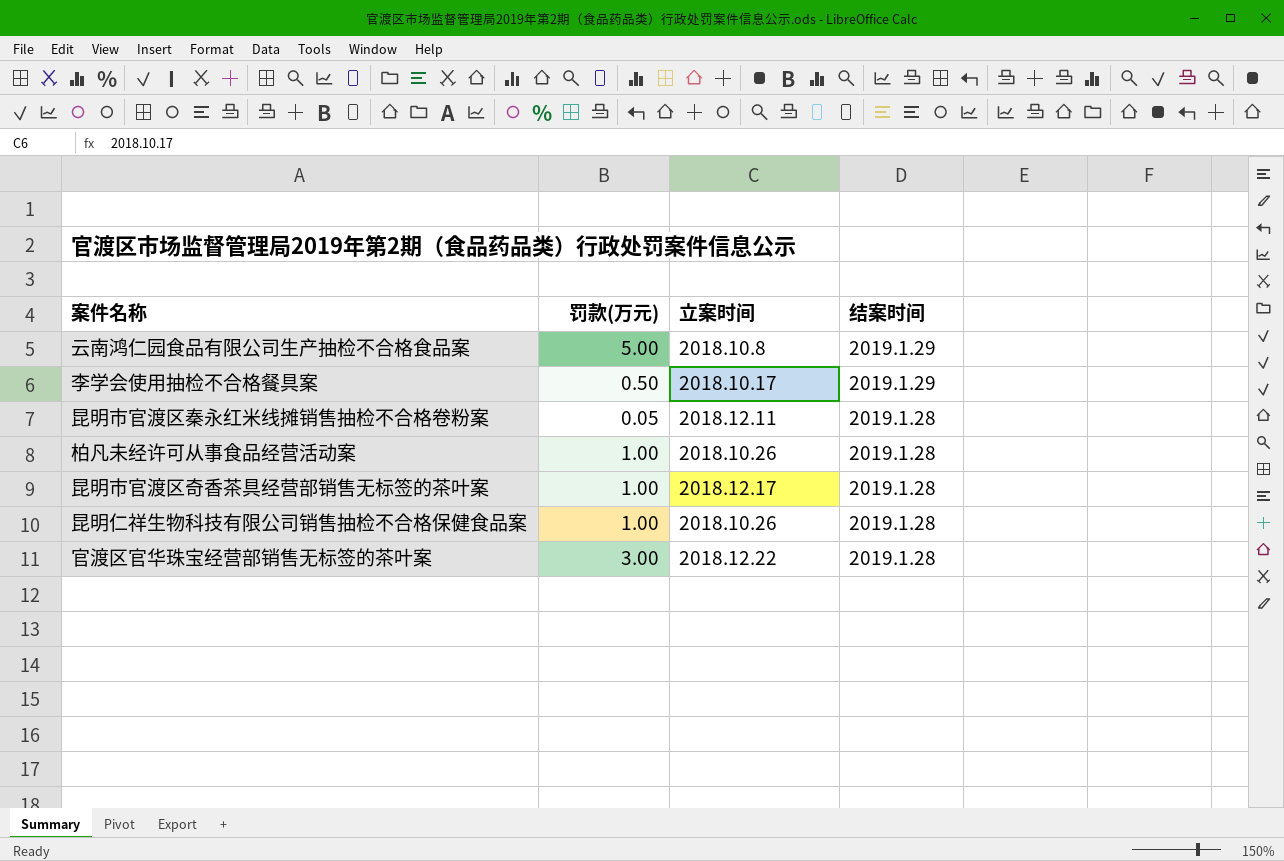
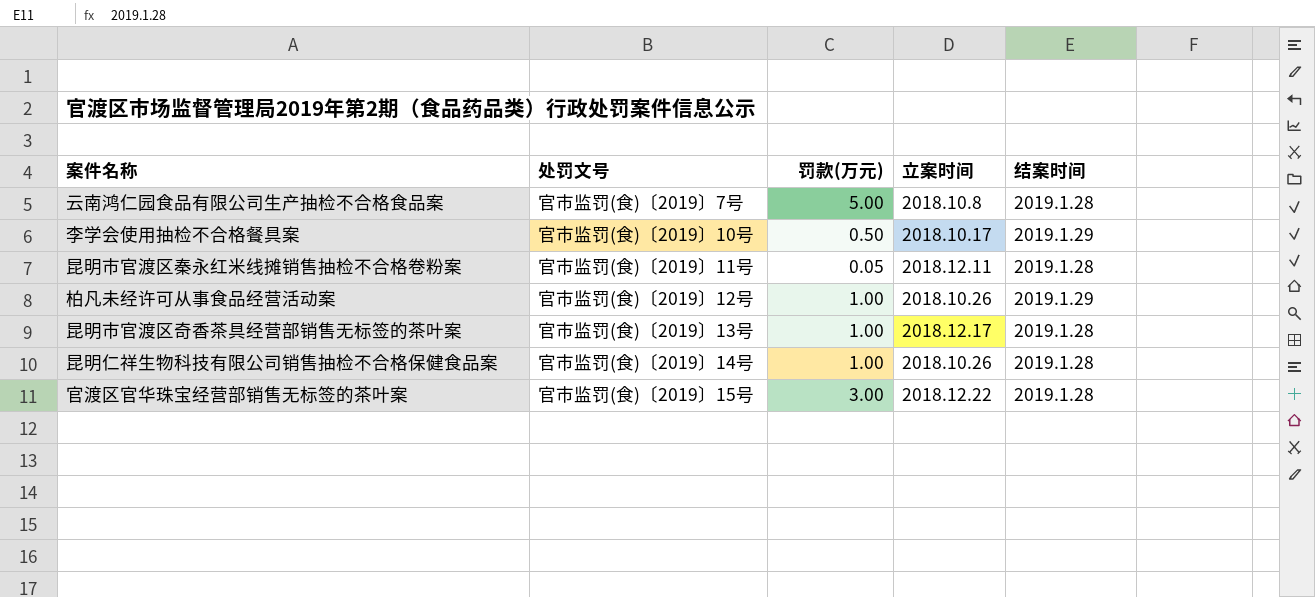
column 处罚文号 | position: none -> 2
云南鸿仁园食品有限公司生产抽检不合格食品案 | 结案时间: 2019.1.29 -> 2019.1.28
柏凡未经许可从事食品经营活动案 | 结案时间: 2019.1.28 -> 2019.1.29

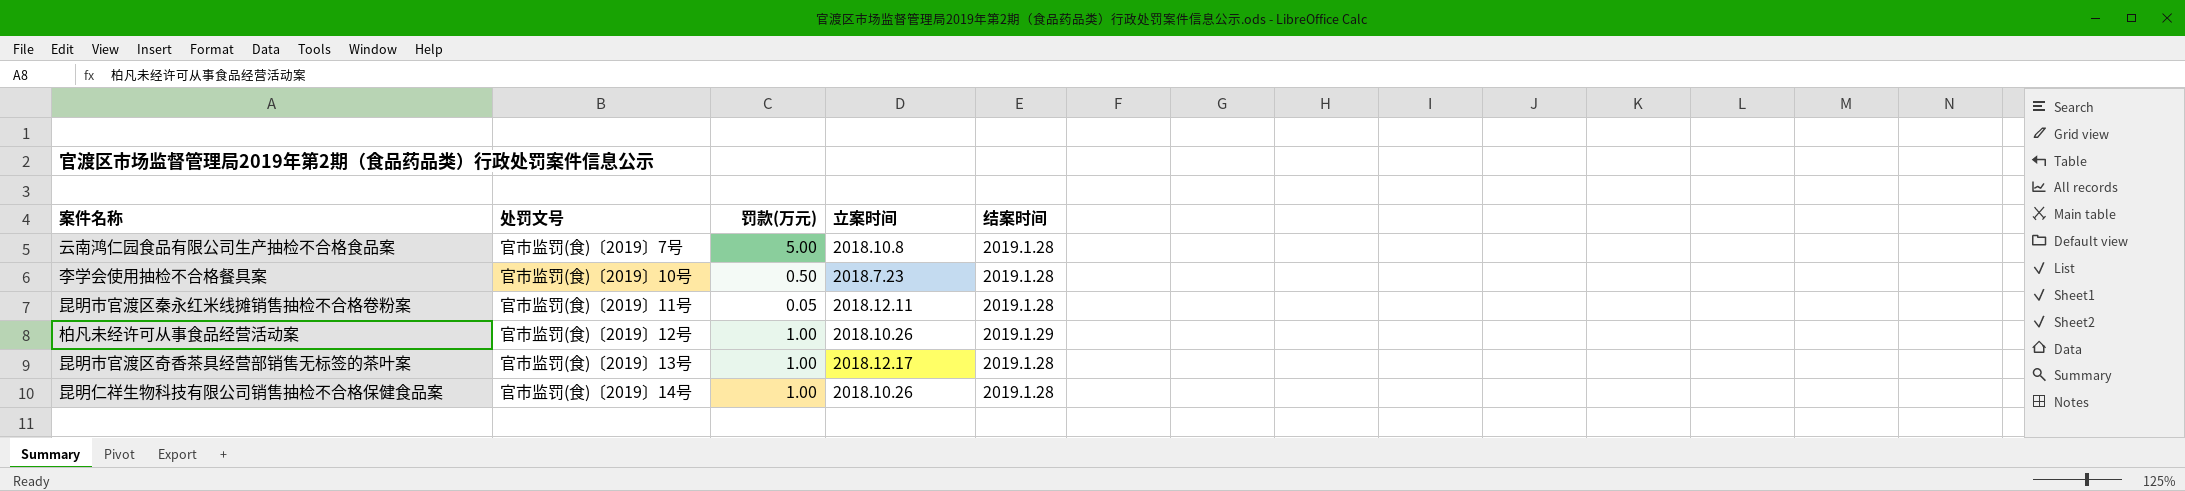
row 官渡区官华珠宝经营部销售无标签的茶叶案: 官市监罚(食)〔2019〕15号 | 3.00 | 2018.12.22 | 2019.1.28 -> none
李学会使用抽检不合格餐具案 | 立案时间: 2018.10.17 -> 2018.7.23
李学会使用抽检不合格餐具案 | 结案时间: 2019.1.29 -> 2019.1.28

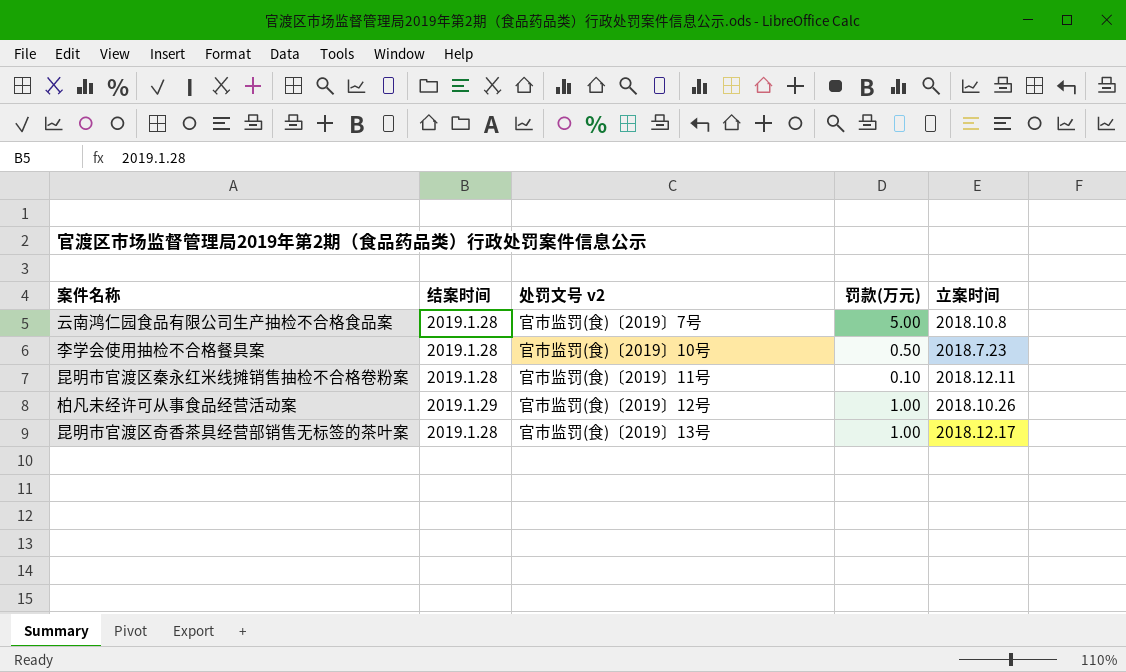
column 结案时间 | position: 5 -> 2
column name: 处罚文号 -> 处罚文号 v2
row 昆明仁祥生物科技有限公司销售抽检不合格保健食品案: 官市监罚(食)〔2019〕14号 | 1.00 | 2018.10.26 | 2019.1.28 -> none
昆明市官渡区秦永红米线摊销售抽检不合格卷粉案 | 罚款(万元): 0.05 -> 0.10

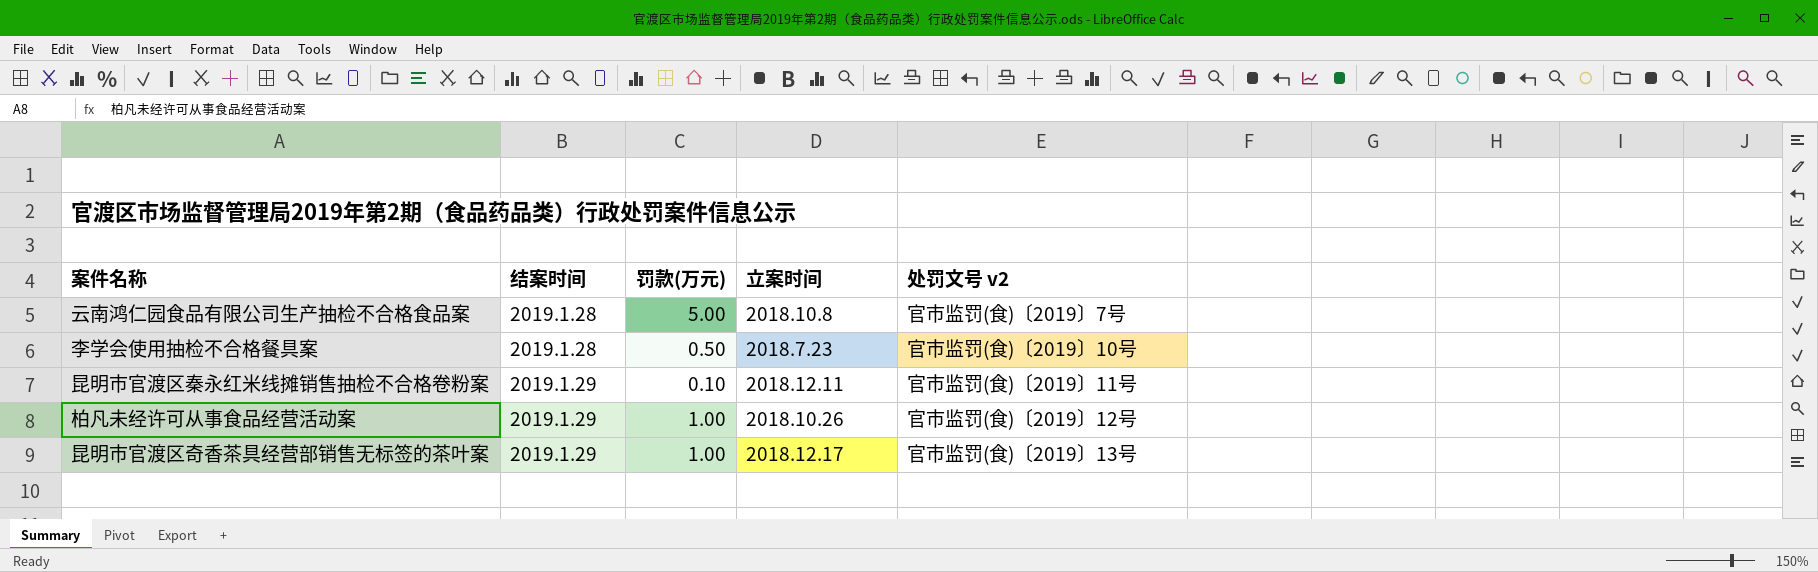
column 处罚文号 v2 | position: 3 -> 5
昆明市官渡区秦永红米线摊销售抽检不合格卷粉案 | 结案时间: 2019.1.28 -> 2019.1.29
昆明市官渡区奇香茶具经营部销售无标签的茶叶案 | 结案时间: 2019.1.28 -> 2019.1.29

